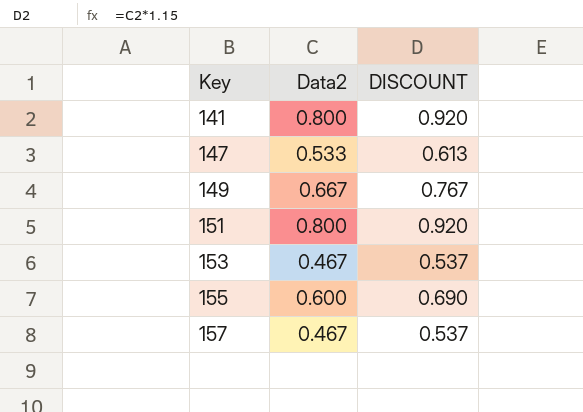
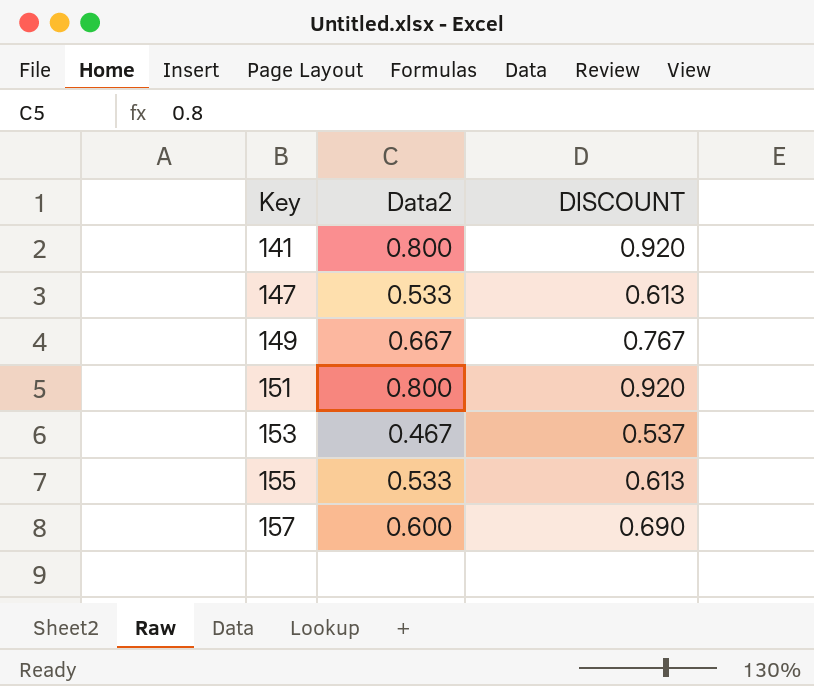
155 | Data2: 0.600 -> 0.533
155 | DISCOUNT: 0.690 -> 0.613
157 | Data2: 0.467 -> 0.600
157 | DISCOUNT: 0.537 -> 0.690

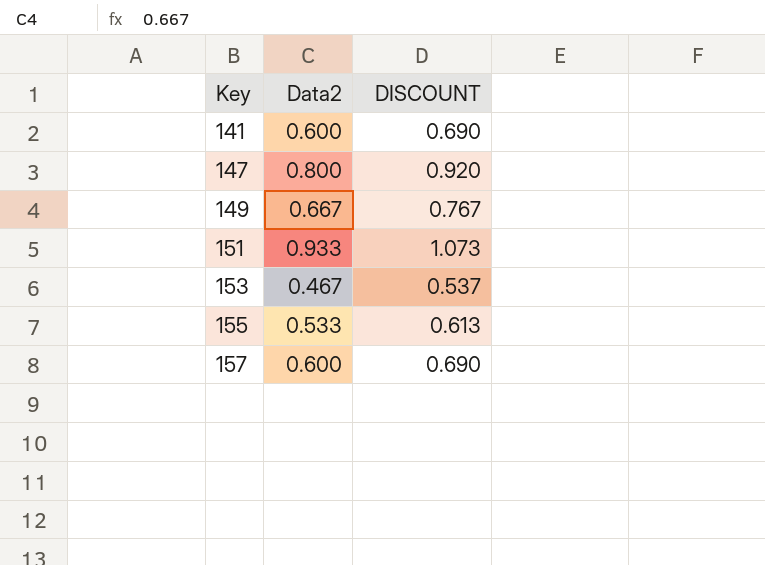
141 | Data2: 0.800 -> 0.600
141 | DISCOUNT: 0.920 -> 0.690
147 | Data2: 0.533 -> 0.800
147 | DISCOUNT: 0.613 -> 0.920
151 | Data2: 0.800 -> 0.933
151 | DISCOUNT: 0.920 -> 1.073

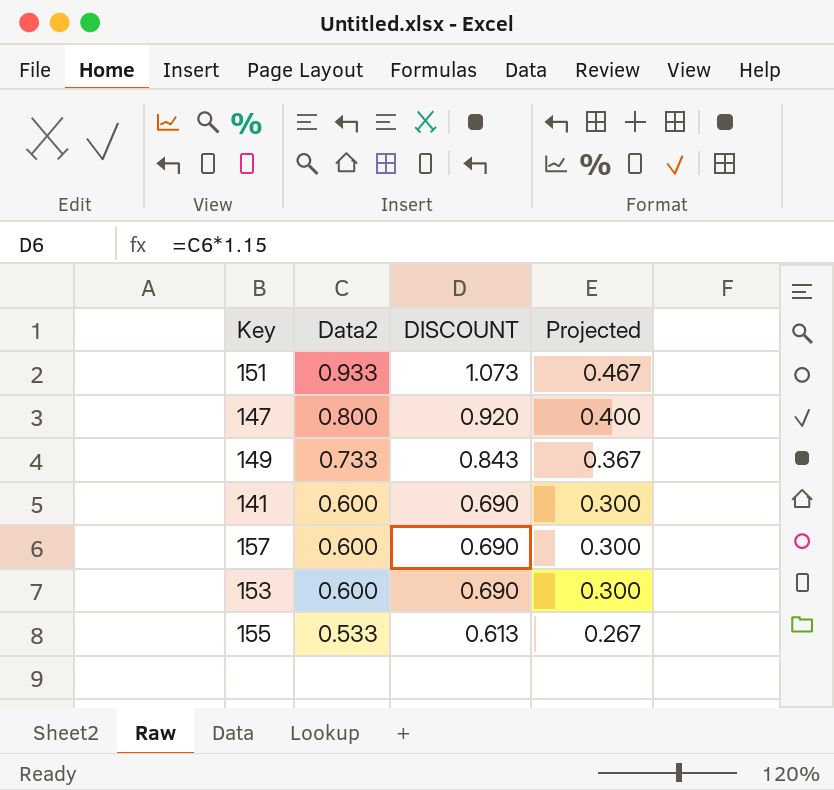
row order: Key ascending -> Data2 descending
column Projected | formula: none -> [Data2] * 0.5
149 | Data2: 0.667 -> 0.733
149 | DISCOUNT: 0.767 -> 0.843
153 | Data2: 0.467 -> 0.600
153 | DISCOUNT: 0.537 -> 0.690

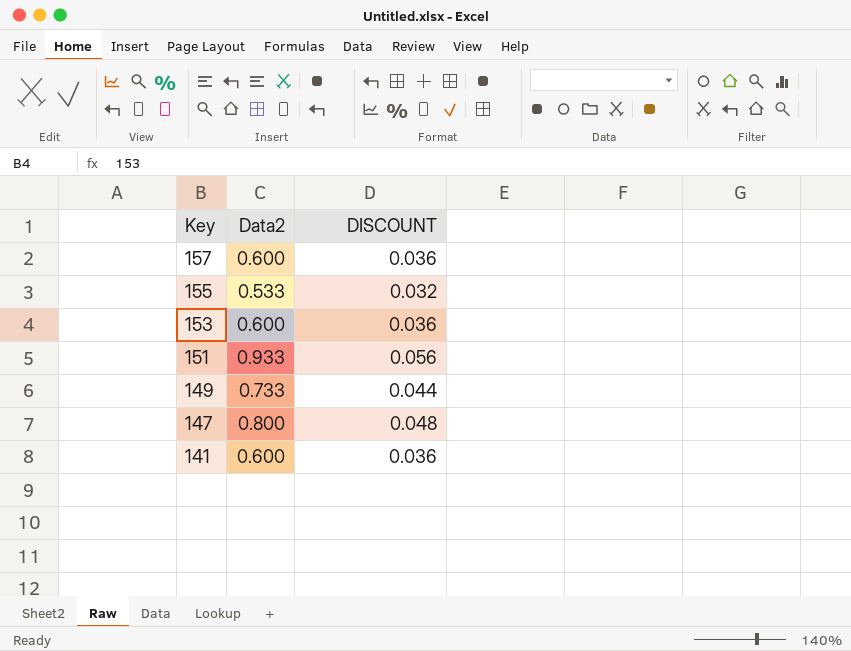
row order: Data2 descending -> Key descending
column Projected | formula: [Data2] * 0.5 -> none
column DISCOUNT | formula: [Data2] * 1.15 -> [Data2] * 0.06

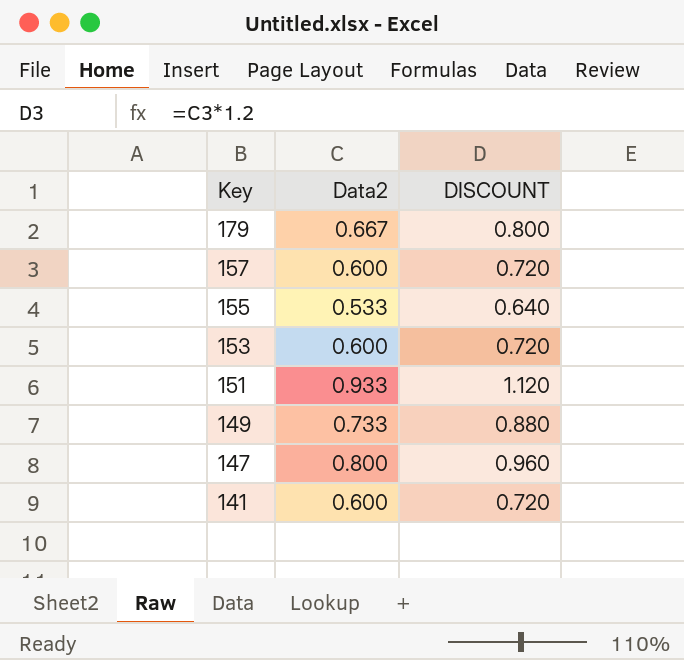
column DISCOUNT | formula: [Data2] * 0.06 -> [Data2] * 1.2
row 179: none -> 0.667 | 0.800

